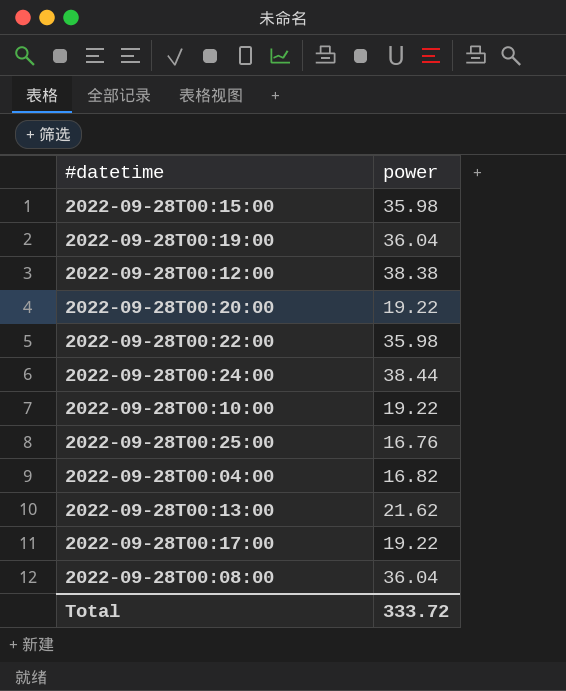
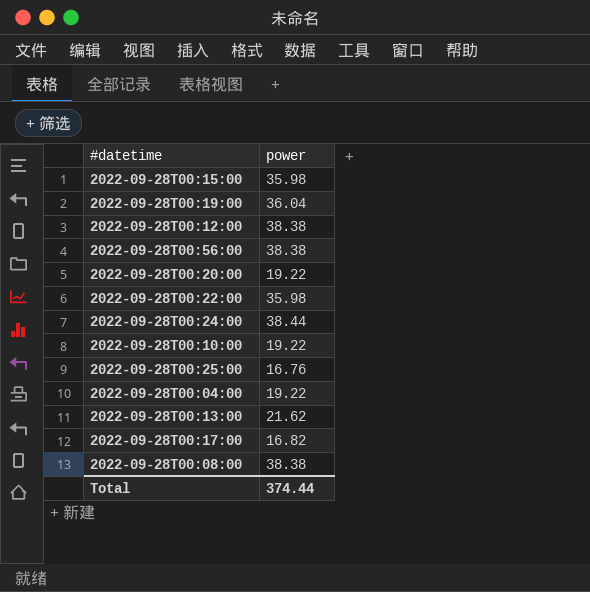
row 2022-09-28T00:56:00: none -> 38.38
2022-09-28T00:04:00 | power: 16.82 -> 19.22
2022-09-28T00:17:00 | power: 19.22 -> 16.82
2022-09-28T00:08:00 | power: 36.04 -> 38.38
Total | power: 333.72 -> 374.44

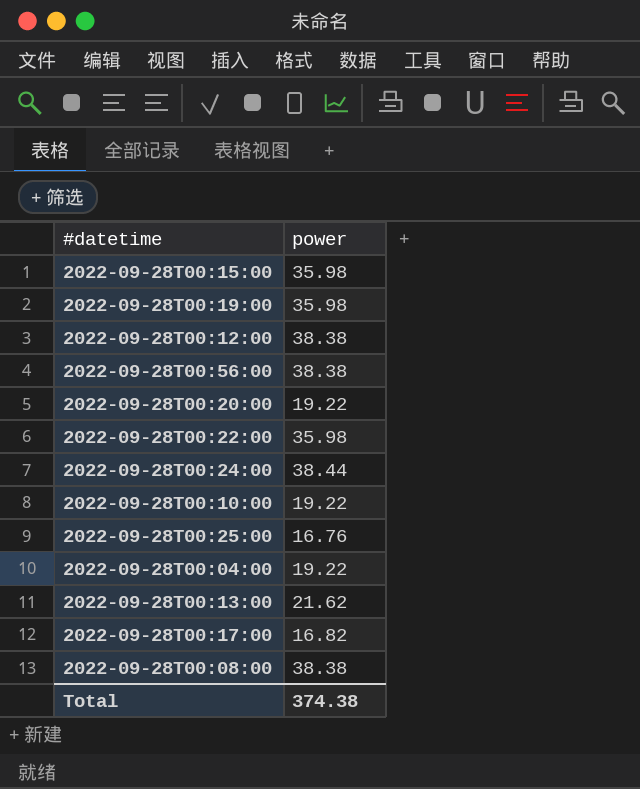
2022-09-28T00:19:00 | power: 36.04 -> 35.98
Total | power: 374.44 -> 374.38

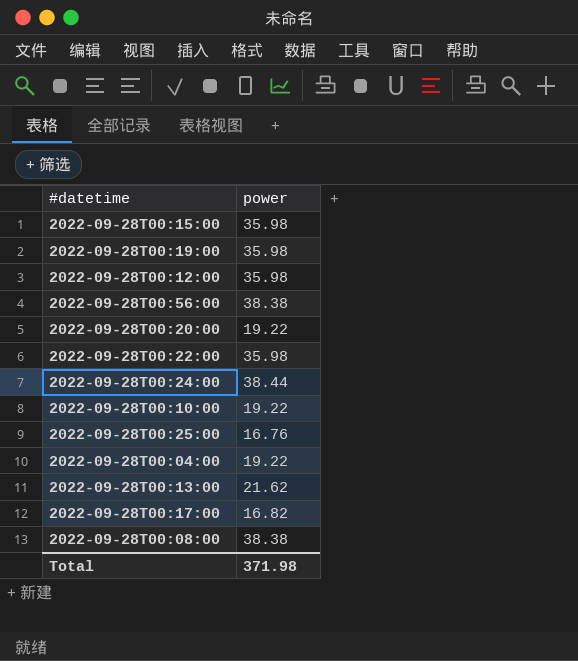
2022-09-28T00:12:00 | power: 38.38 -> 35.98
Total | power: 374.38 -> 371.98

